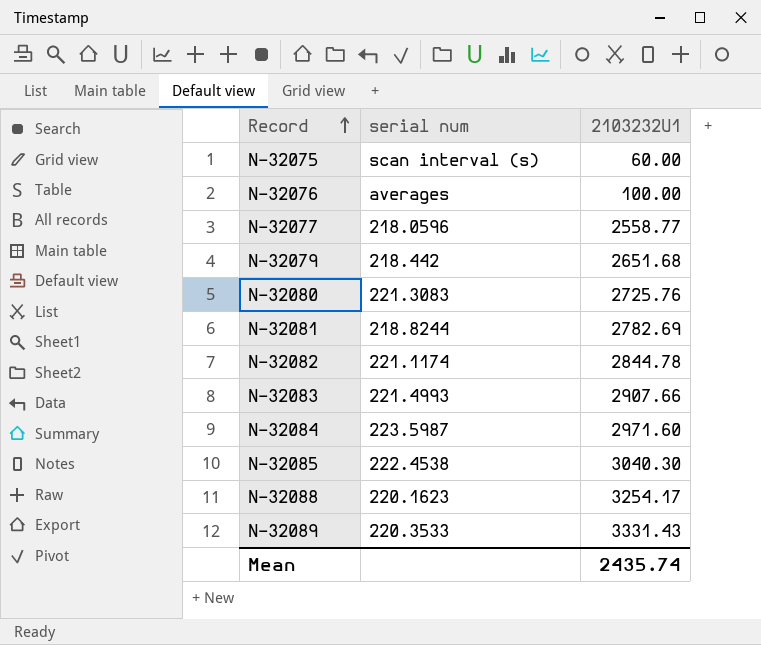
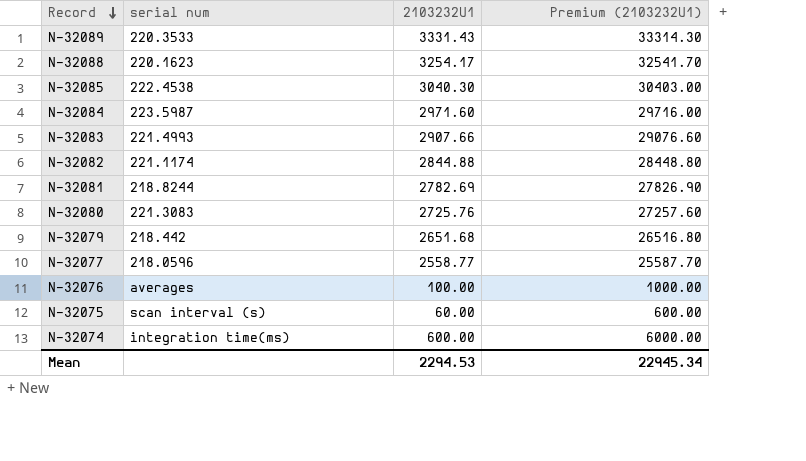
row order: Record ascending -> Record descending
column Premium (2103232U1) | formula: none -> [2103232U1] * 10
N-32082 | 2103232U1: 2844.78 -> 2844.88
row N-32074: none -> integration time(ms) | 600.00 | 6000.00
Mean | 2103232U1: 2435.74 -> 2294.53

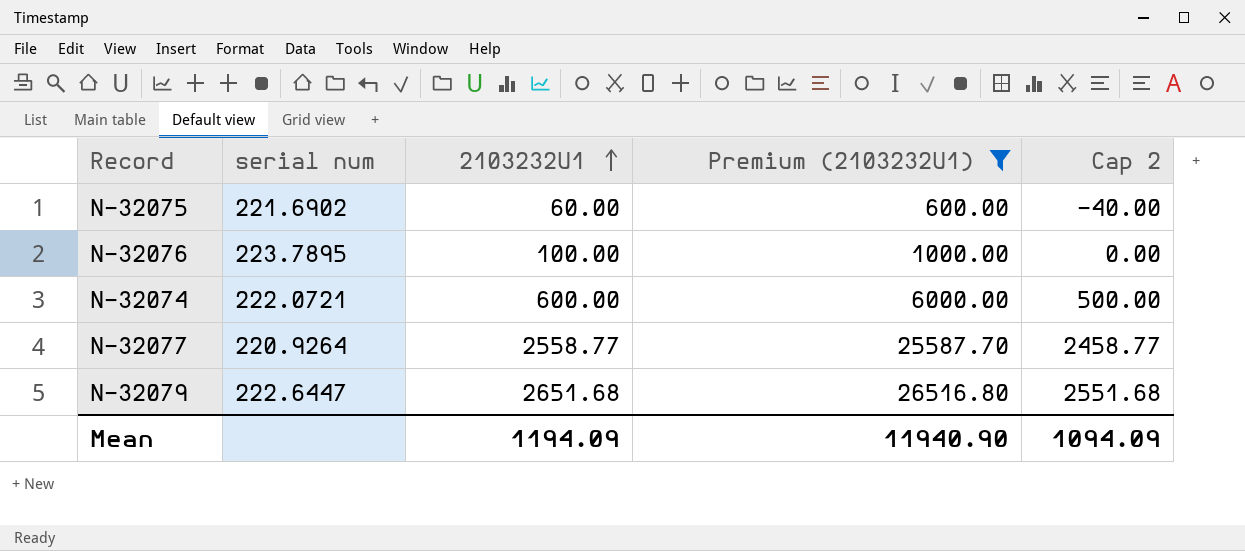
filter: none -> Premium (2103232U1) <= 26516.80
row order: Record descending -> 2103232U1 ascending
column Cap 2 | formula: none -> [2103232U1] - 100
N-32075 | serial num: scan interval (s) -> 221.6902
N-32076 | serial num: averages -> 223.7895
N-32074 | serial num: integration time(ms) -> 222.0721
N-32077 | serial num: 218.0596 -> 220.9264
N-32079 | serial num: 218.442 -> 222.6447
Mean | 2103232U1: 2294.53 -> 1194.09
Mean | Premium (2103232U1): 22945.34 -> 11940.90

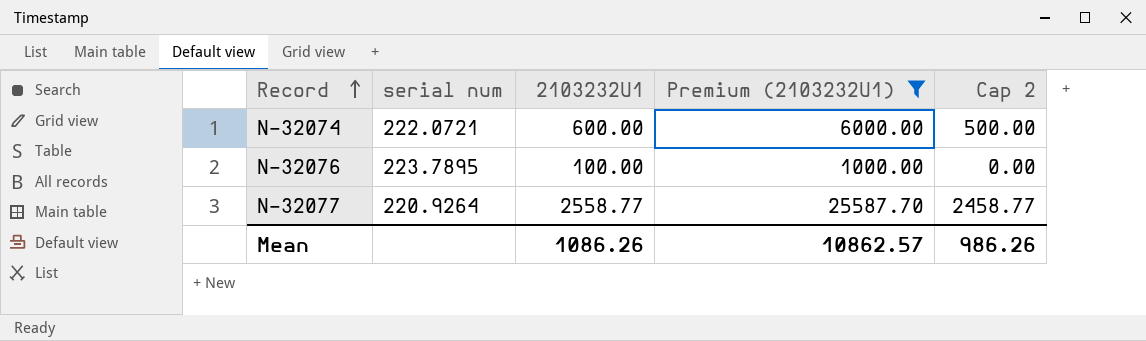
row order: 2103232U1 ascending -> Record ascending
row N-32075: 221.6902 | 60.00 | 600.00 | -40.00 -> none
row N-32079: 222.6447 | 2651.68 | 26516.80 | 2551.68 -> none
Mean | 2103232U1: 1194.09 -> 1086.26
Mean | Premium (2103232U1): 11940.90 -> 10862.57
Mean | Cap 2: 1094.09 -> 986.26

